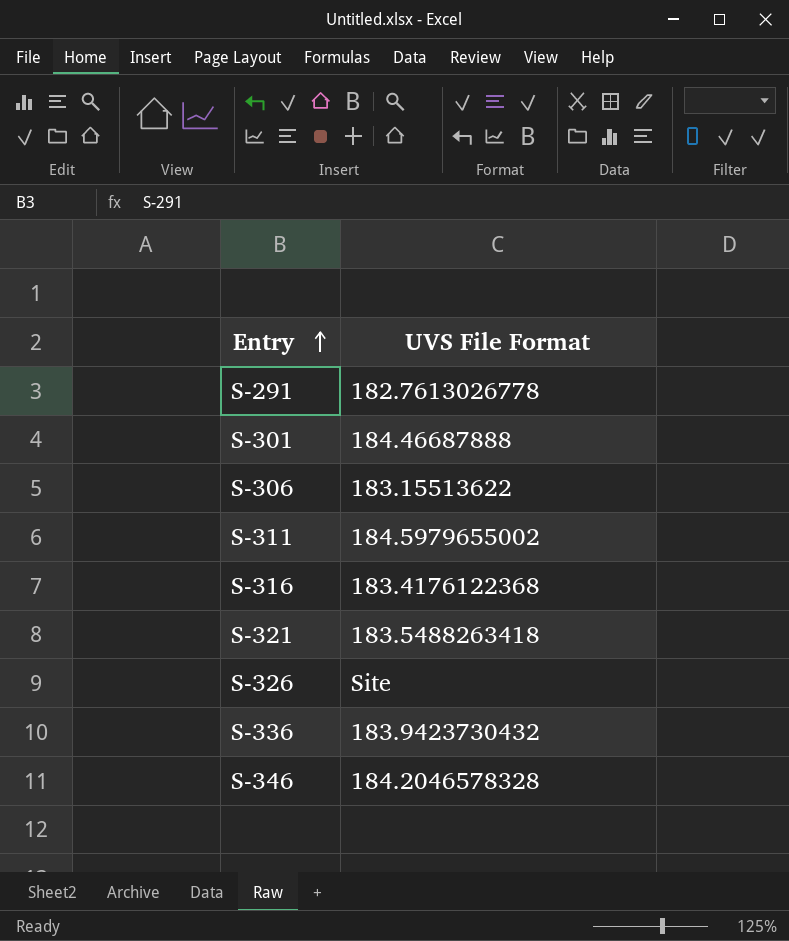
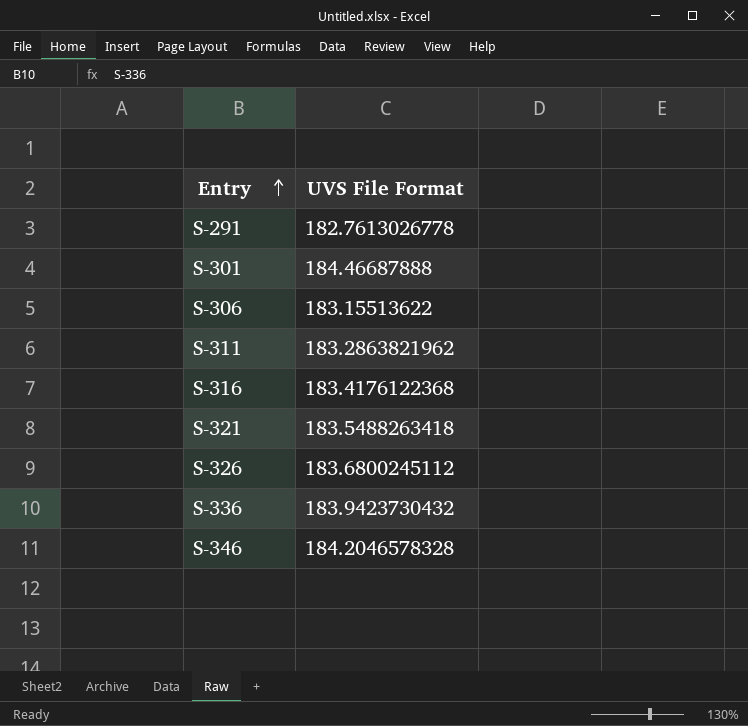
S-311 | UVS File Format: 184.5979655002 -> 183.2863821962
S-326 | UVS File Format: Site -> 183.6800245112

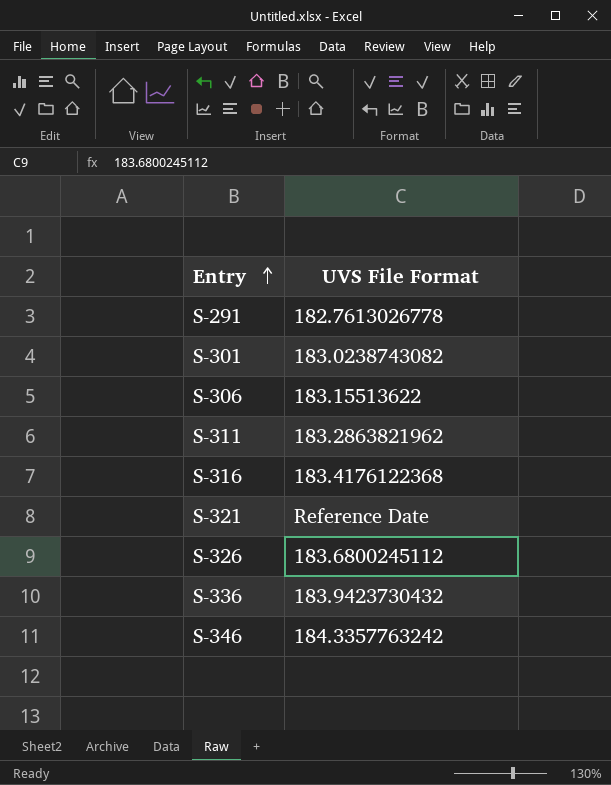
S-301 | UVS File Format: 184.46687888 -> 183.0238743082
S-321 | UVS File Format: 183.5488263418 -> Reference Date
S-346 | UVS File Format: 184.2046578328 -> 184.3357763242

